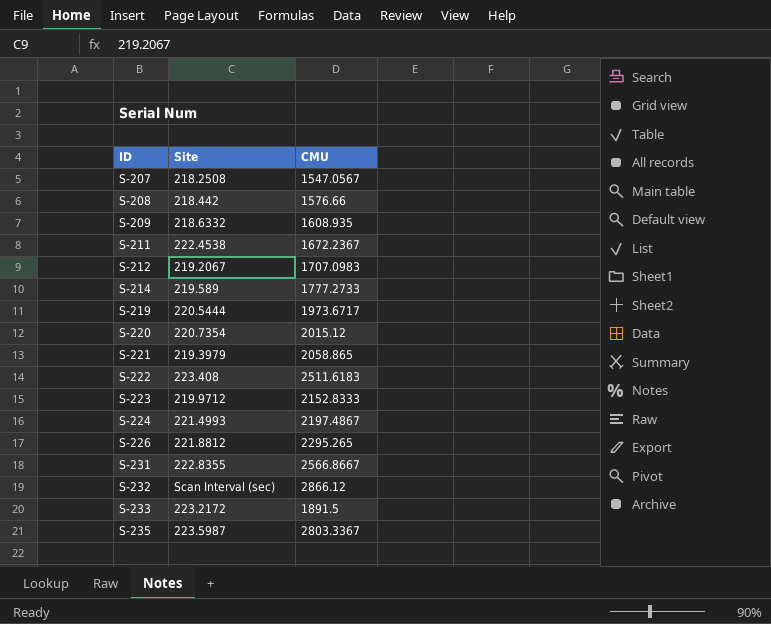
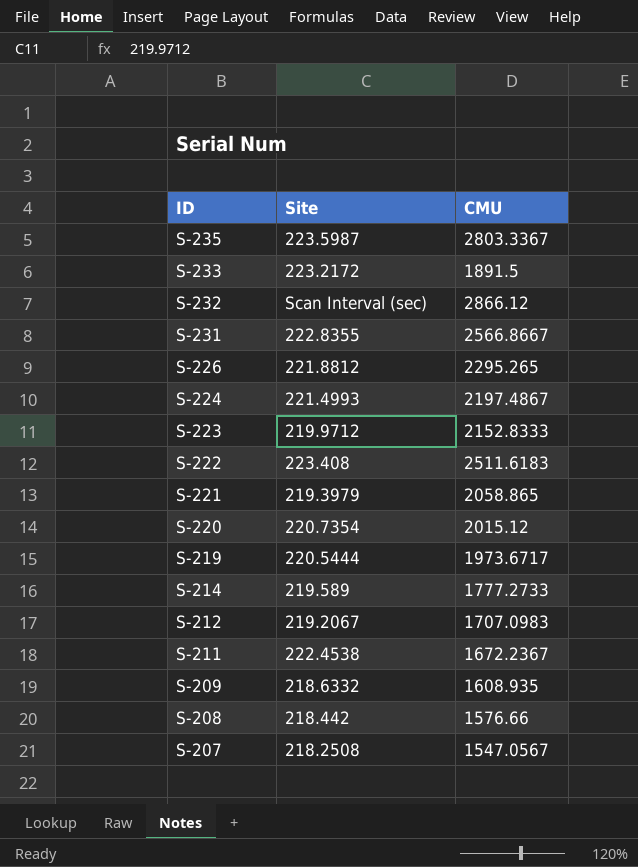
row order: ID ascending -> ID descending

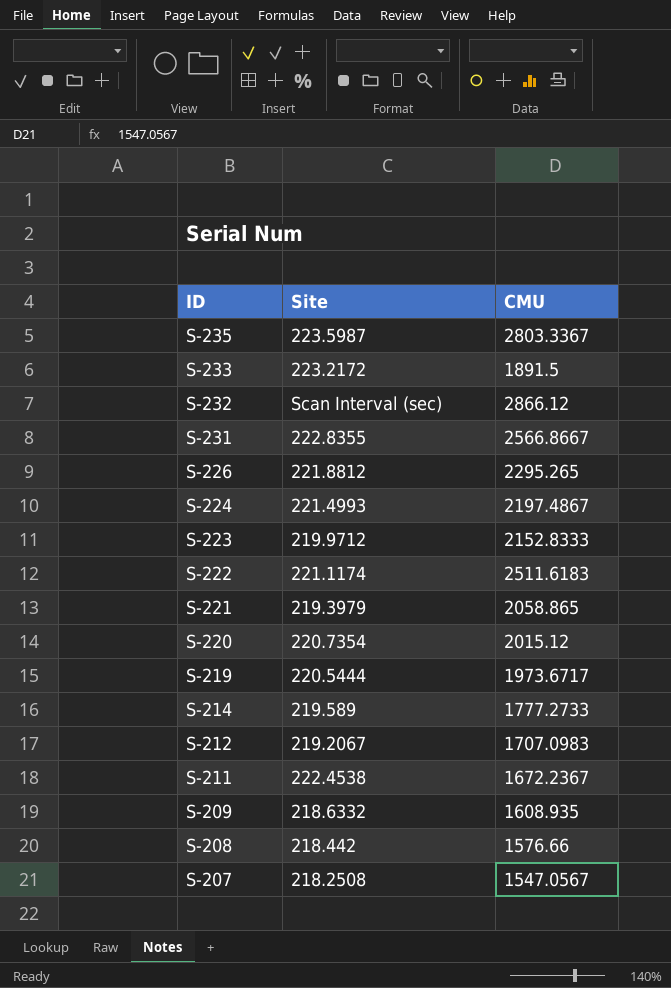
S-222 | Site: 223.408 -> 221.1174

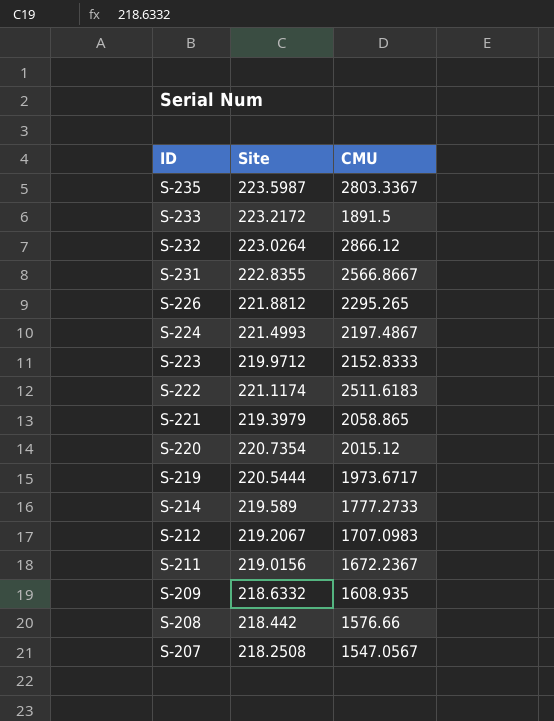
S-232 | Site: Scan Interval (sec) -> 223.0264
S-211 | Site: 222.4538 -> 219.0156

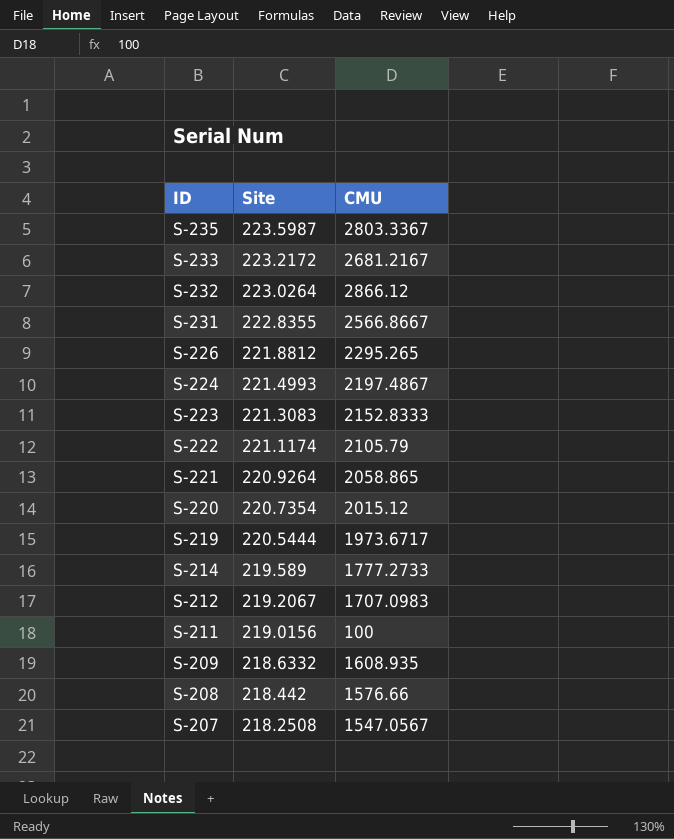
S-233 | CMU: 1891.5 -> 2681.2167
S-223 | Site: 219.9712 -> 221.3083
S-222 | CMU: 2511.6183 -> 2105.79
S-221 | Site: 219.3979 -> 220.9264
S-211 | CMU: 1672.2367 -> 100

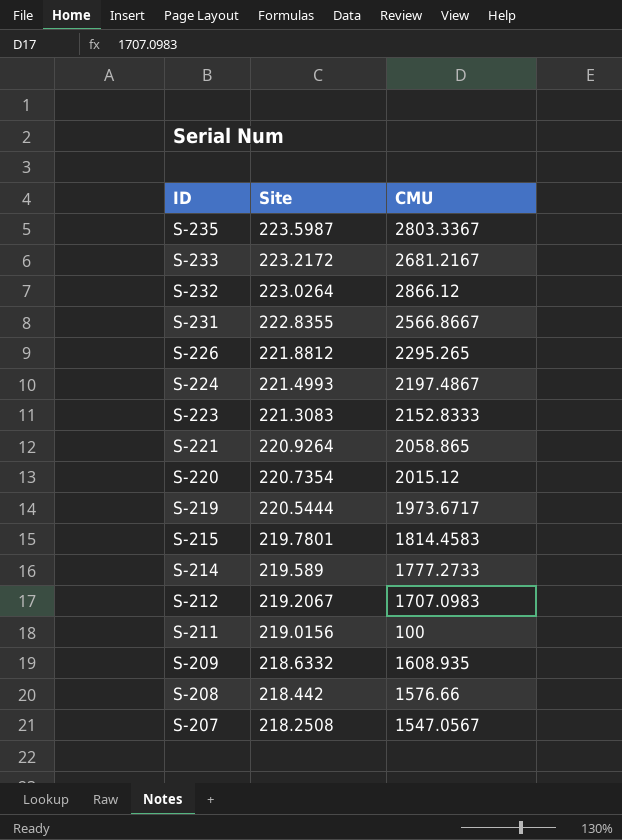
row S-222: 221.1174 | 2105.79 -> none
row S-215: none -> 219.7801 | 1814.4583

